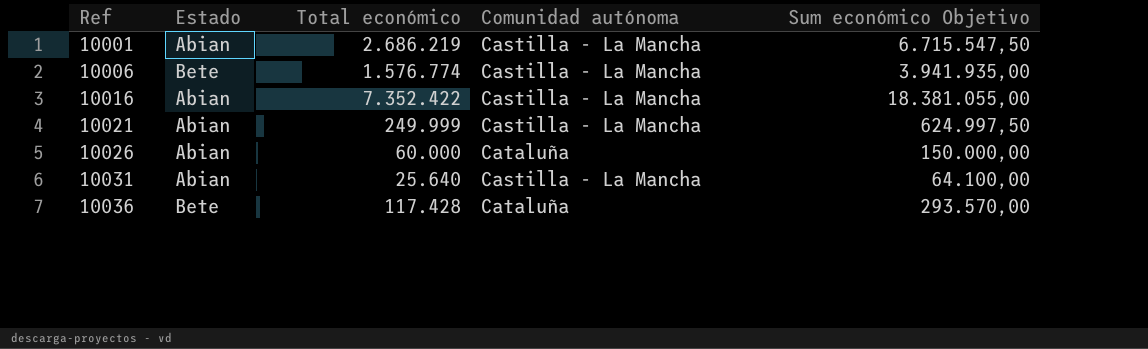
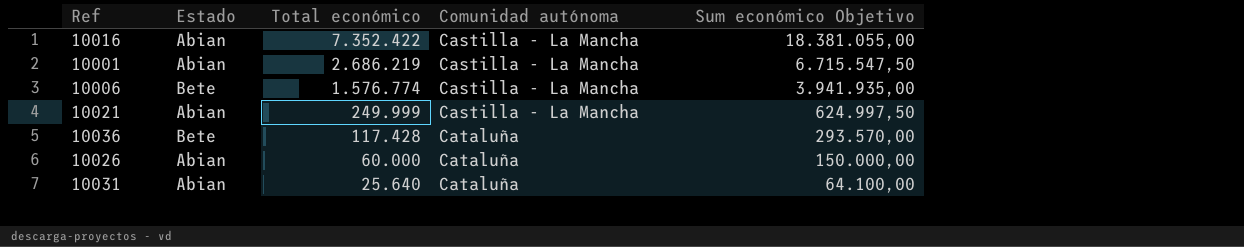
row order: Ref ascending -> Total económico descending
10031 | Comunidad autónoma: Castilla - La Mancha -> Cataluña

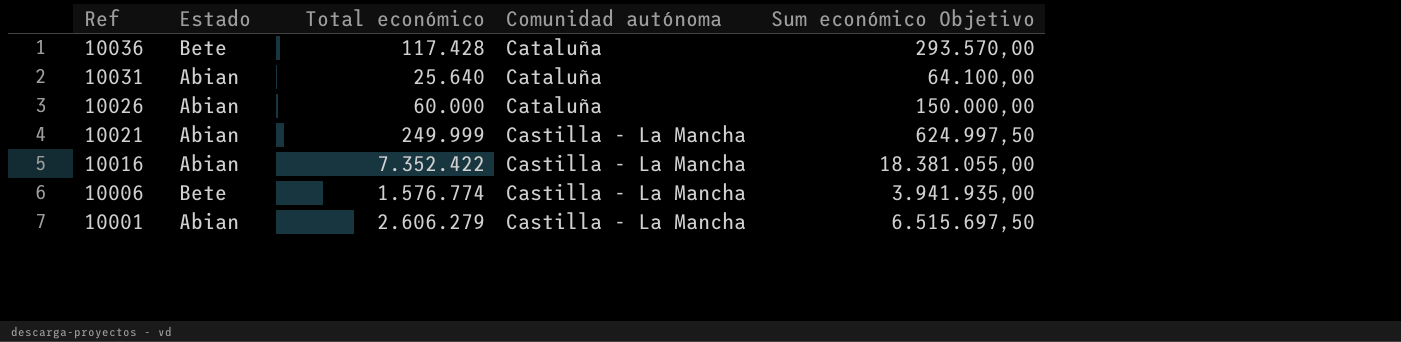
row order: Total económico descending -> Ref descending
10001 | Total económico: 2.686.219 -> 2.606.279
10001 | Sum económico Objetivo: 6.715.547,50 -> 6.515.697,50

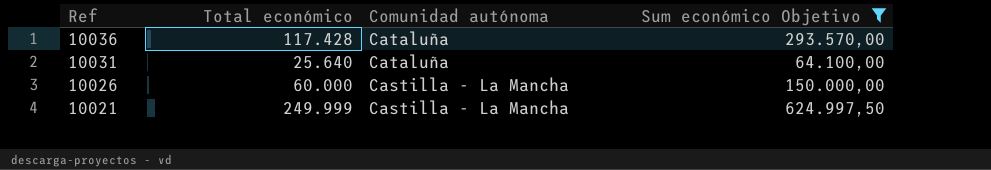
filter: none -> Sum económico Objetivo <= 624.997,50
column Estado | position: 2 -> none
10026 | Comunidad autónoma: Cataluña -> Castilla - La Mancha

